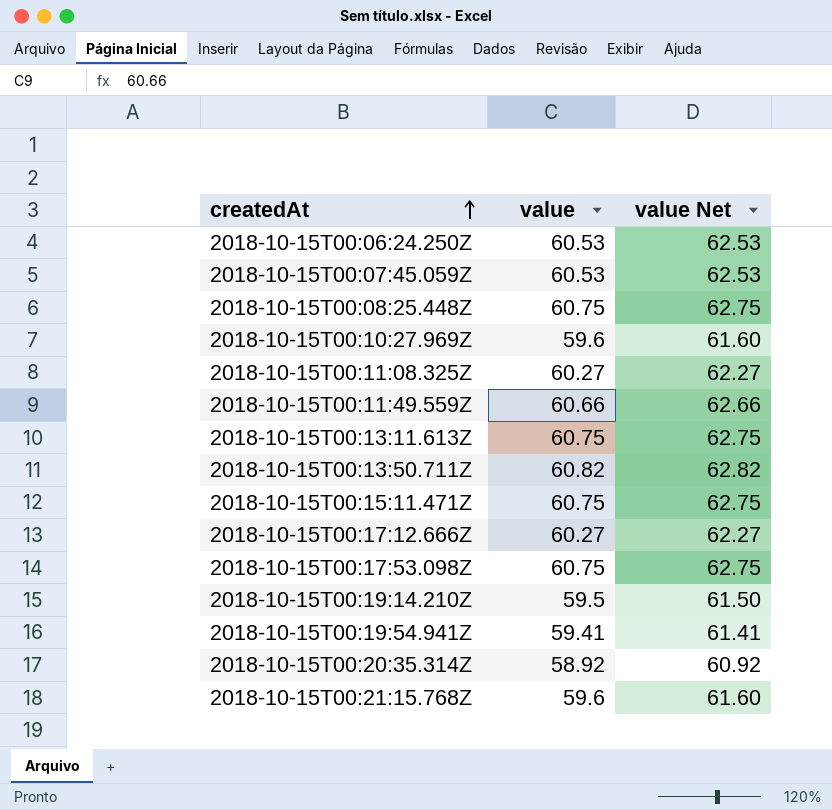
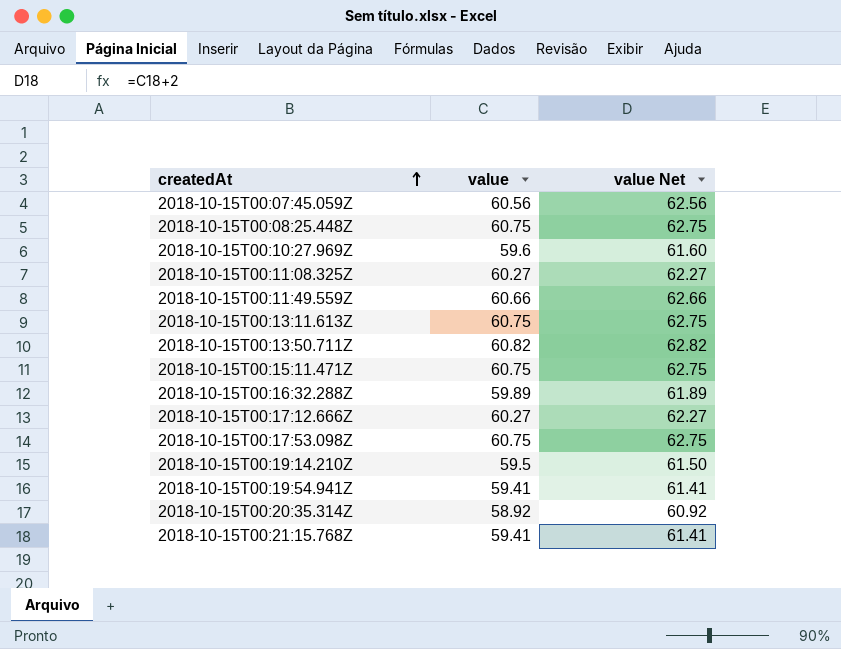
row 2018-10-15T00:06:24.250Z: 60.53 | 62.53 -> none
2018-10-15T00:07:45.059Z | value: 60.53 -> 60.56
2018-10-15T00:07:45.059Z | value Net: 62.53 -> 62.56
row 2018-10-15T00:16:32.288Z: none -> 59.89 | 61.89
2018-10-15T00:21:15.768Z | value: 59.6 -> 59.41
2018-10-15T00:21:15.768Z | value Net: 61.60 -> 61.41

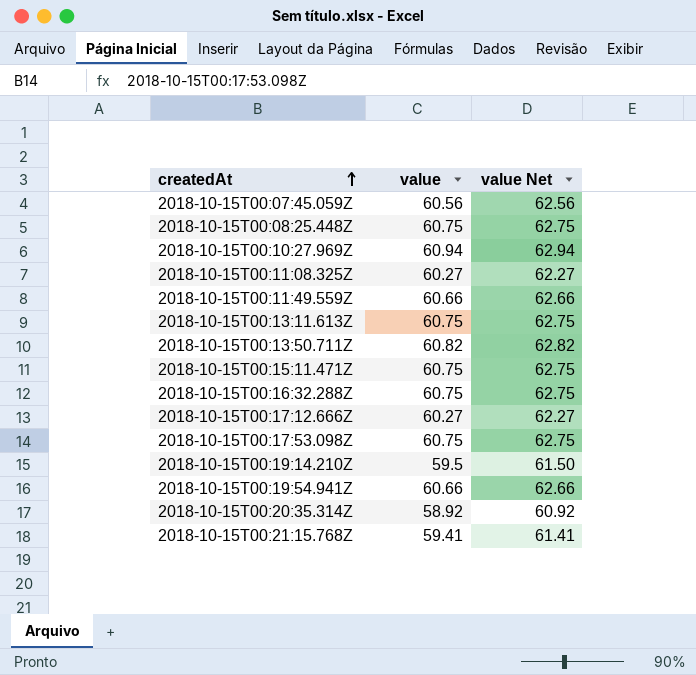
2018-10-15T00:10:27.969Z | value: 59.6 -> 60.94
2018-10-15T00:10:27.969Z | value Net: 61.60 -> 62.94
2018-10-15T00:16:32.288Z | value: 59.89 -> 60.75
2018-10-15T00:16:32.288Z | value Net: 61.89 -> 62.75
2018-10-15T00:19:54.941Z | value: 59.41 -> 60.66
2018-10-15T00:19:54.941Z | value Net: 61.41 -> 62.66

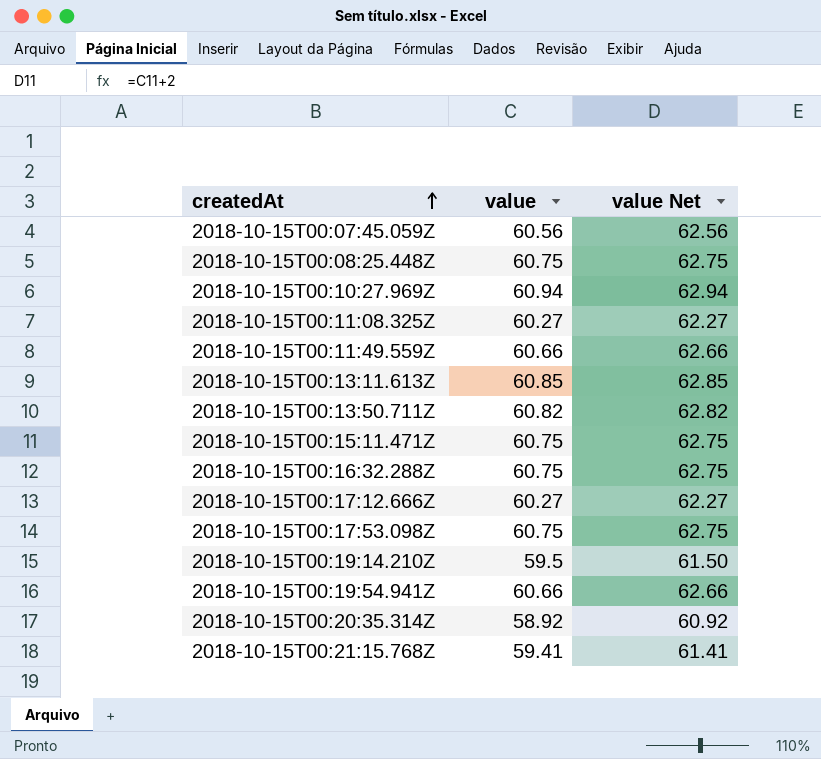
2018-10-15T00:13:11.613Z | value: 60.75 -> 60.85
2018-10-15T00:13:11.613Z | value Net: 62.75 -> 62.85

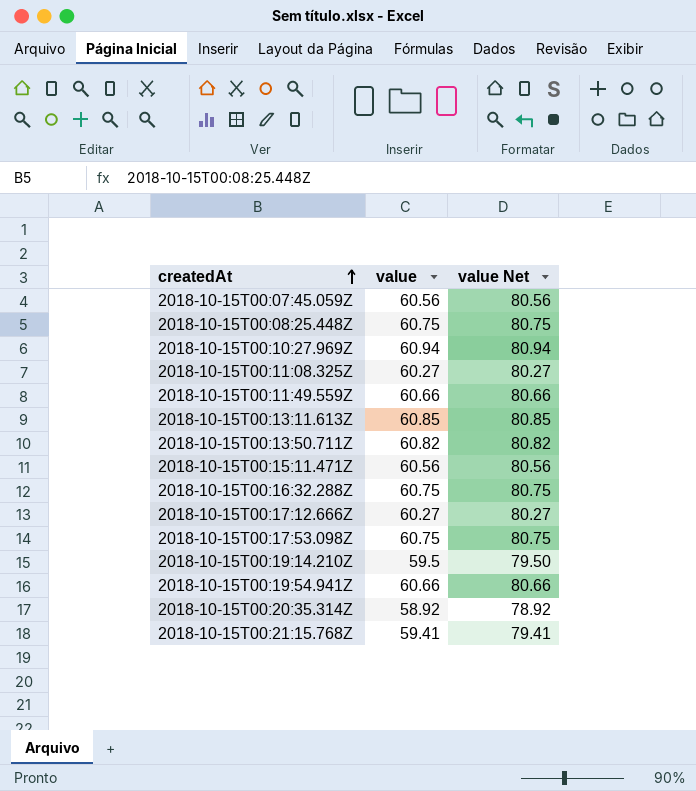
column value Net | formula: [value] + 2 -> [value] + 20
2018-10-15T00:15:11.471Z | value: 60.75 -> 60.56

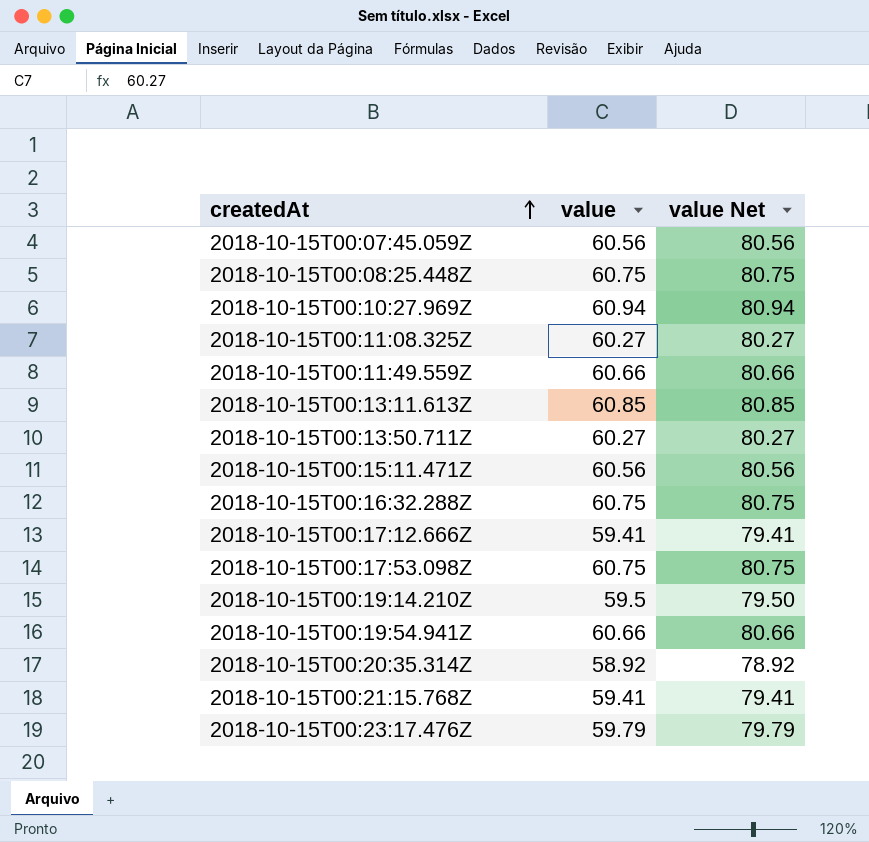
2018-10-15T00:13:50.711Z | value: 60.82 -> 60.27
2018-10-15T00:13:50.711Z | value Net: 80.82 -> 80.27
2018-10-15T00:17:12.666Z | value: 60.27 -> 59.41
2018-10-15T00:17:12.666Z | value Net: 80.27 -> 79.41
row 2018-10-15T00:23:17.476Z: none -> 59.79 | 79.79

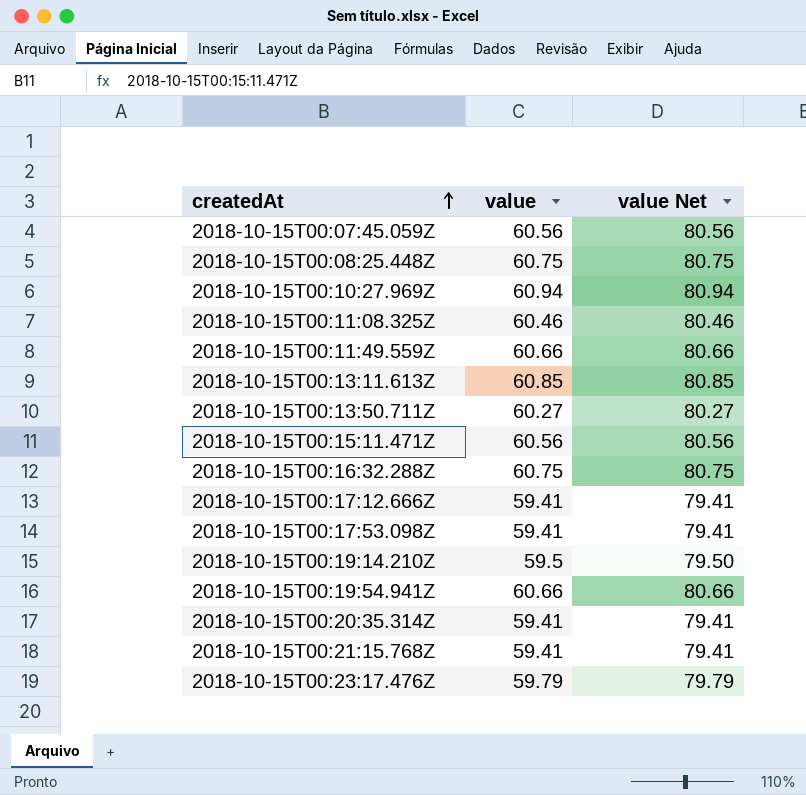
2018-10-15T00:11:08.325Z | value: 60.27 -> 60.46
2018-10-15T00:11:08.325Z | value Net: 80.27 -> 80.46
2018-10-15T00:17:53.098Z | value: 60.75 -> 59.41
2018-10-15T00:17:53.098Z | value Net: 80.75 -> 79.41
2018-10-15T00:20:35.314Z | value: 58.92 -> 59.41
2018-10-15T00:20:35.314Z | value Net: 78.92 -> 79.41

